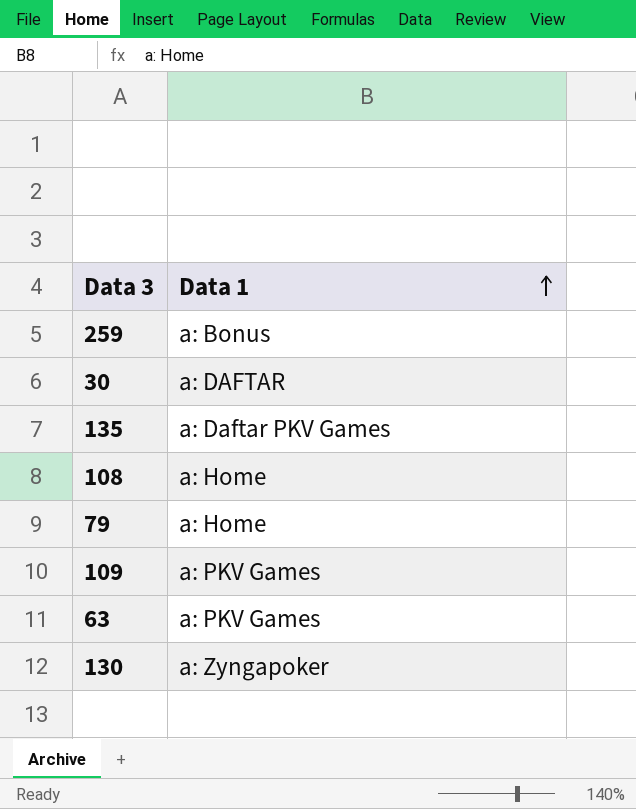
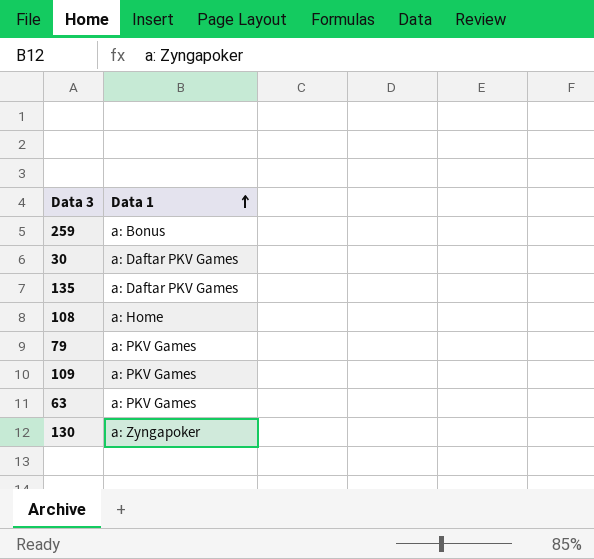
30 | Data 1: a: DAFTAR -> a: Daftar PKV Games
79 | Data 1: a: Home -> a: PKV Games

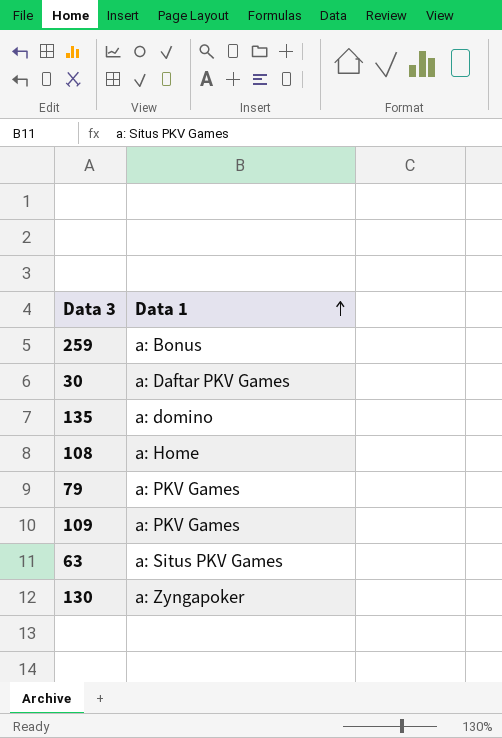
135 | Data 1: a: Daftar PKV Games -> a: domino
63 | Data 1: a: PKV Games -> a: Situs PKV Games

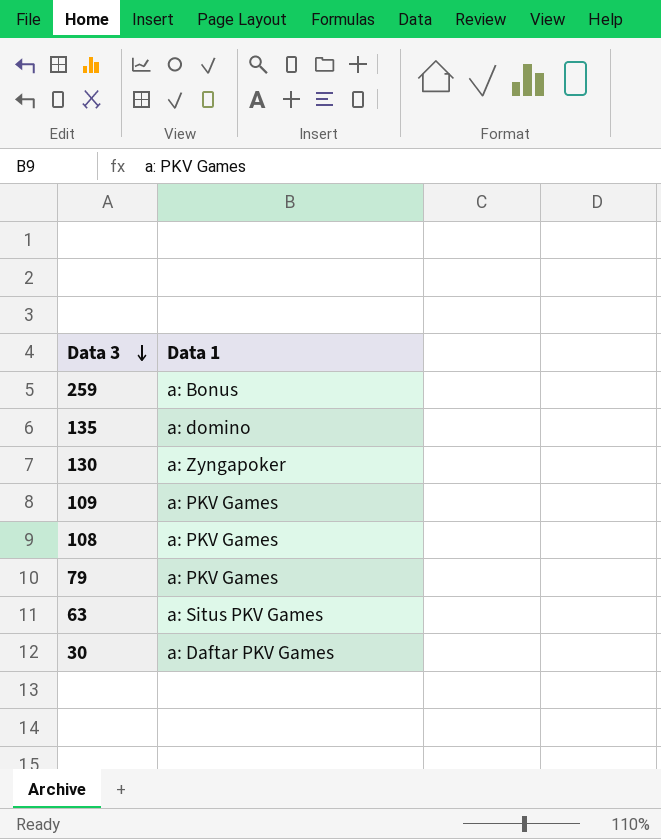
row order: Data 1 ascending -> Data 3 descending
108 | Data 1: a: Home -> a: PKV Games

